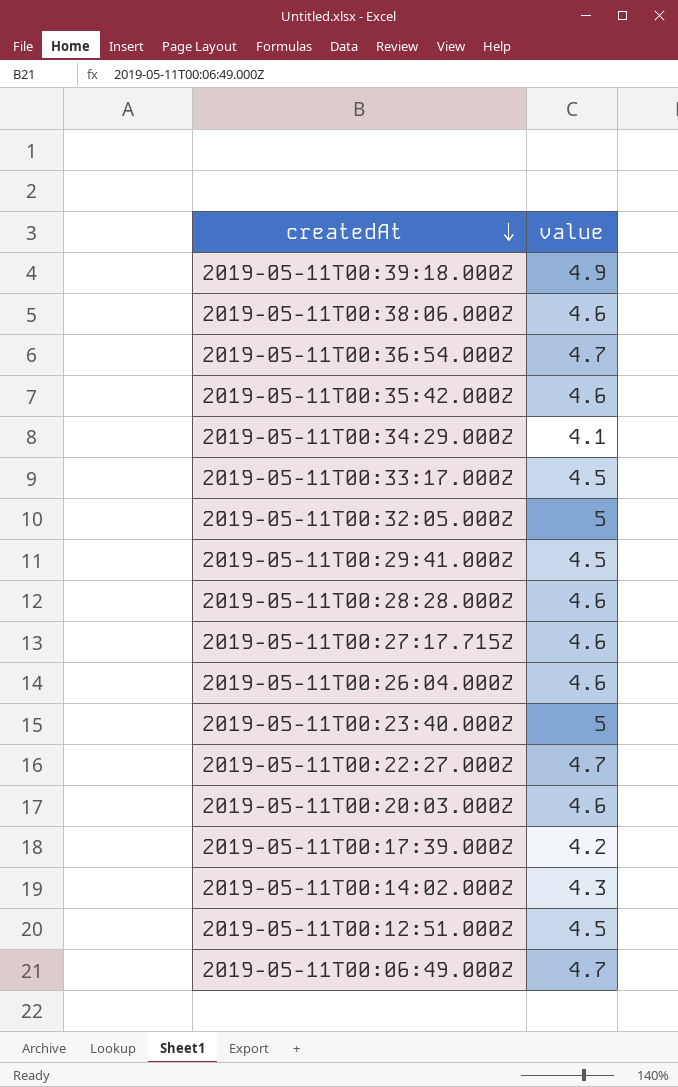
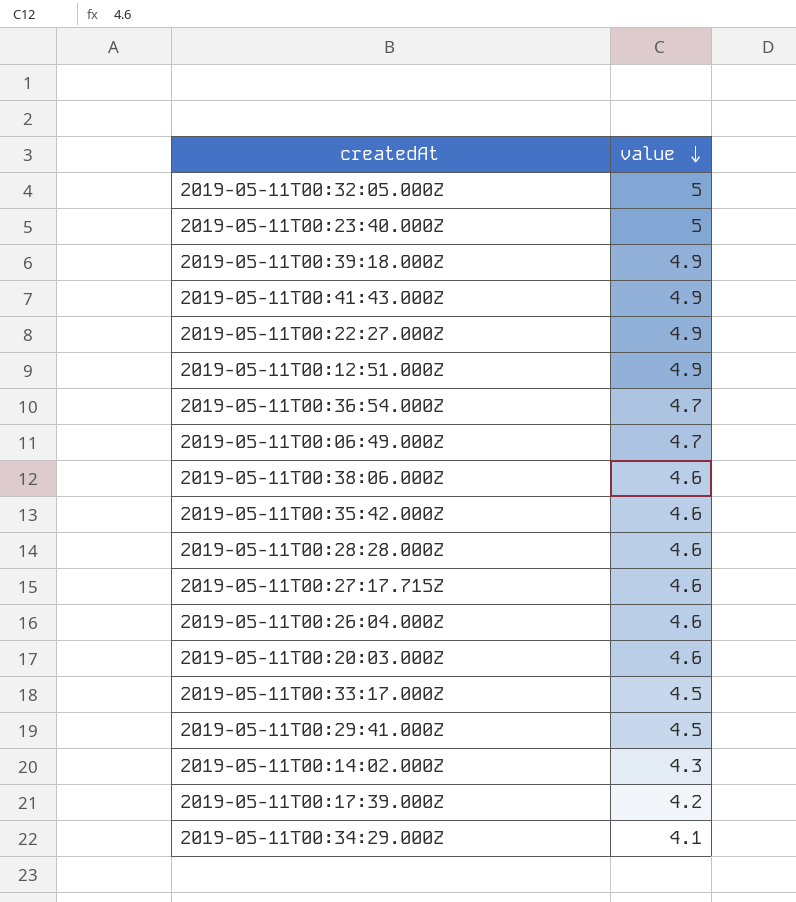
row order: createdAt descending -> value descending
row 2019-05-11T00:41:43.000Z: none -> 4.9
2019-05-11T00:22:27.000Z | value: 4.7 -> 4.9
2019-05-11T00:12:51.000Z | value: 4.5 -> 4.9

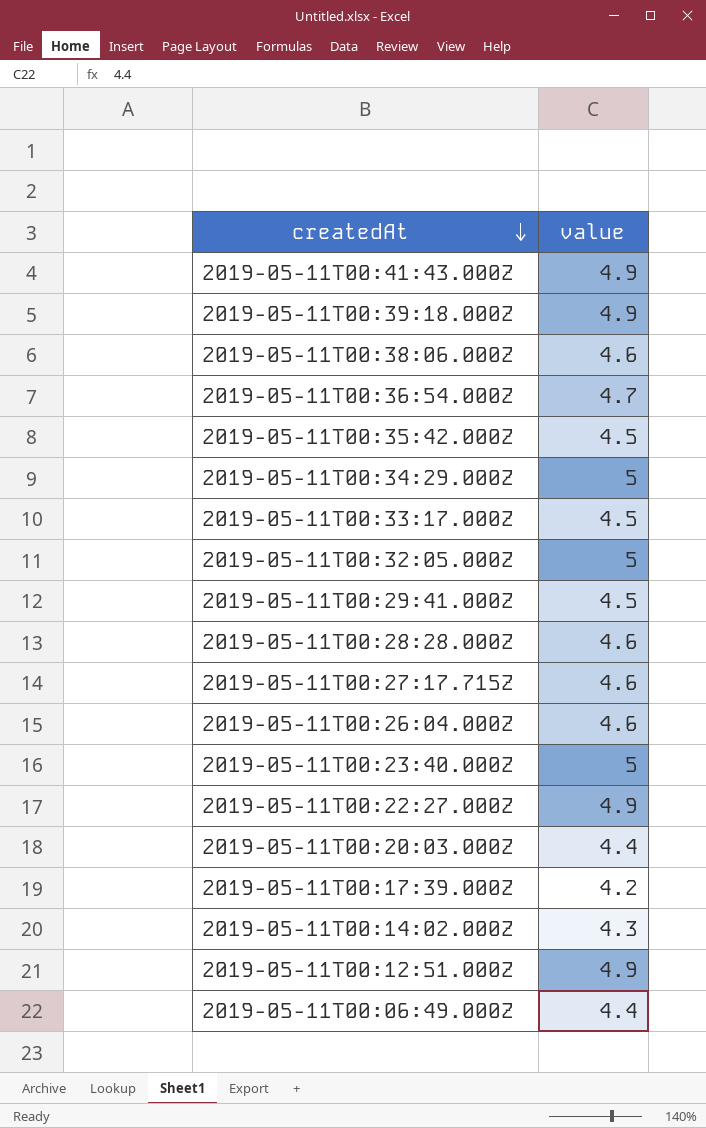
row order: value descending -> createdAt descending
2019-05-11T00:35:42.000Z | value: 4.6 -> 4.5
2019-05-11T00:34:29.000Z | value: 4.1 -> 5
2019-05-11T00:20:03.000Z | value: 4.6 -> 4.4
2019-05-11T00:06:49.000Z | value: 4.7 -> 4.4

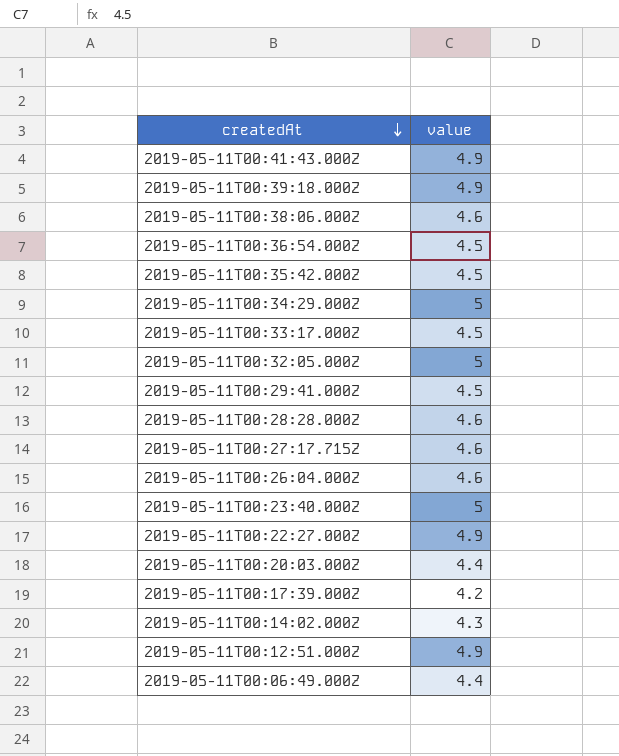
2019-05-11T00:36:54.000Z | value: 4.7 -> 4.5

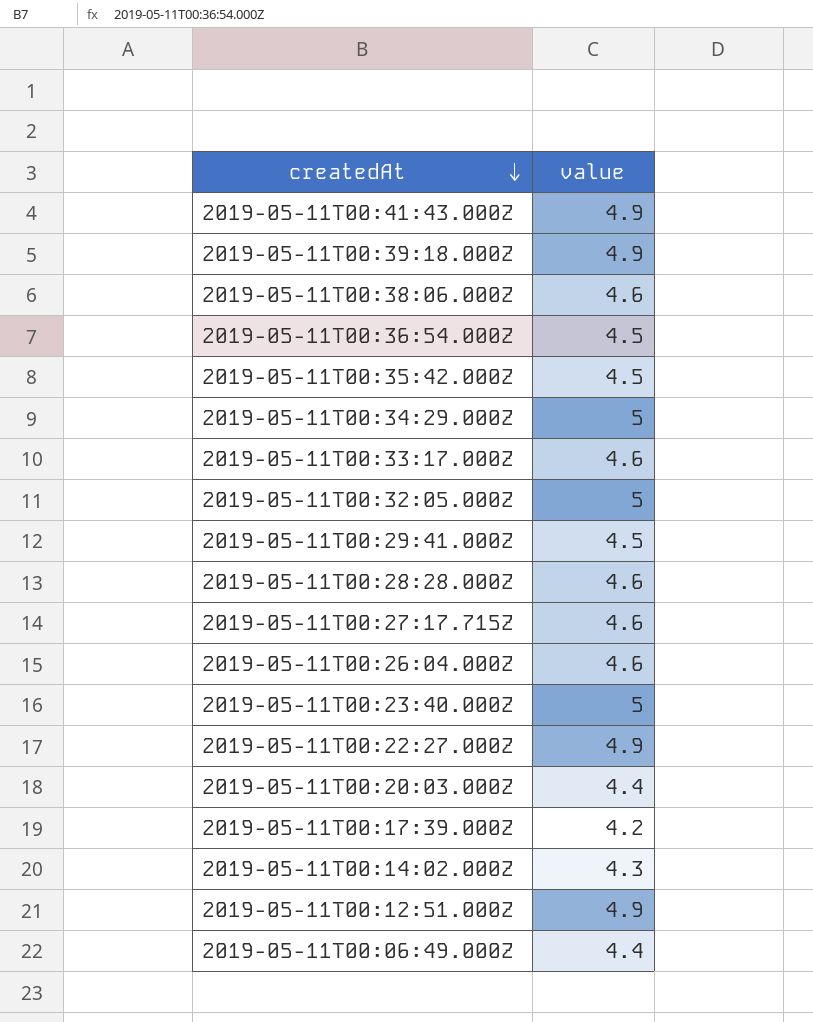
2019-05-11T00:33:17.000Z | value: 4.5 -> 4.6

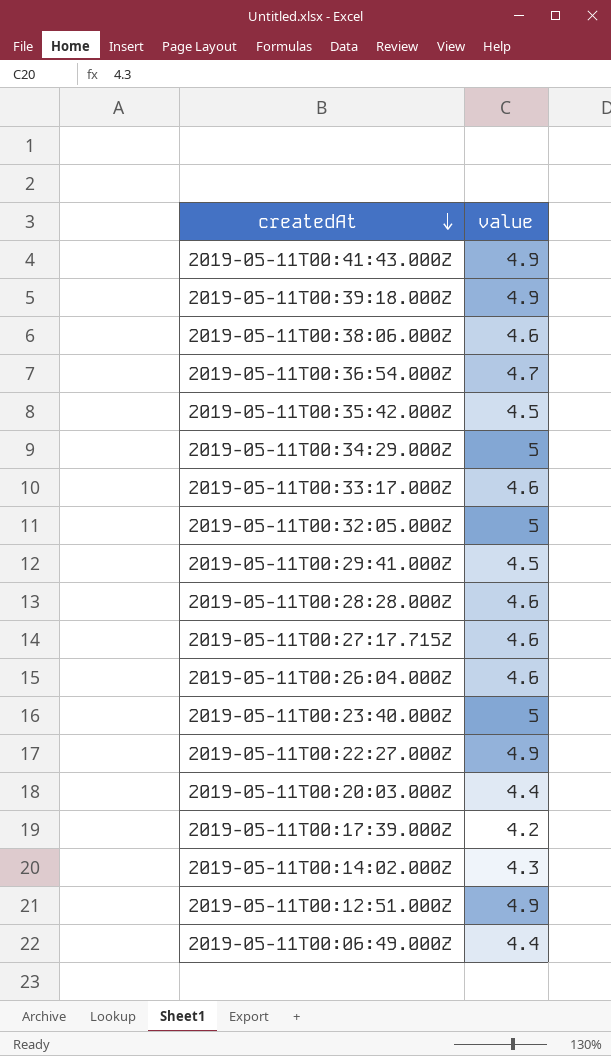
2019-05-11T00:36:54.000Z | value: 4.5 -> 4.7

